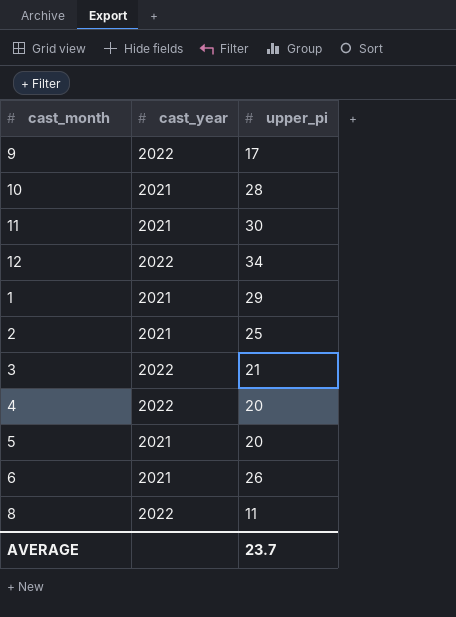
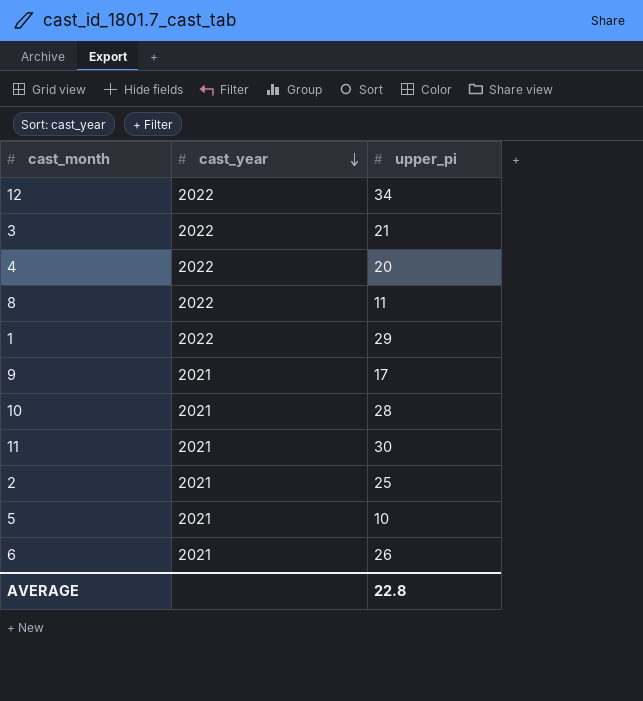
row order: none -> cast_year descending
1 | cast_year: 2021 -> 2022
9 | cast_year: 2022 -> 2021
5 | upper_pi: 20 -> 10
AVERAGE | upper_pi: 23.7 -> 22.8

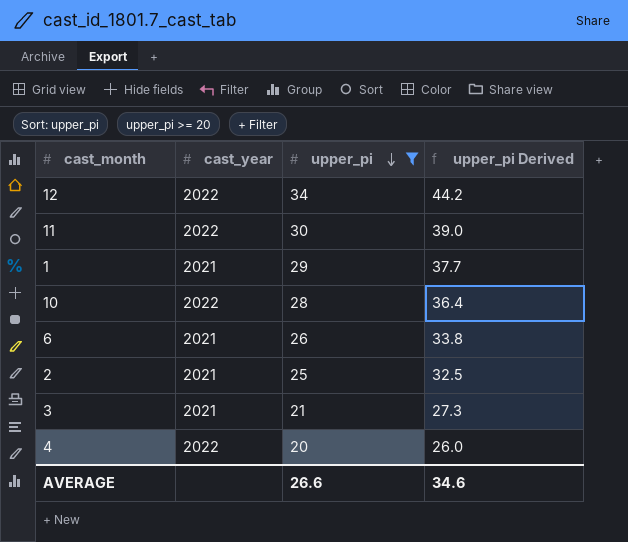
filter: none -> upper_pi >= 20
row order: cast_year descending -> upper_pi descending
column upper_pi Derived | formula: none -> [upper_pi] * 1.3
11 | cast_year: 2021 -> 2022
1 | cast_year: 2022 -> 2021
10 | cast_year: 2021 -> 2022
3 | cast_year: 2022 -> 2021
AVERAGE | upper_pi: 22.8 -> 26.6

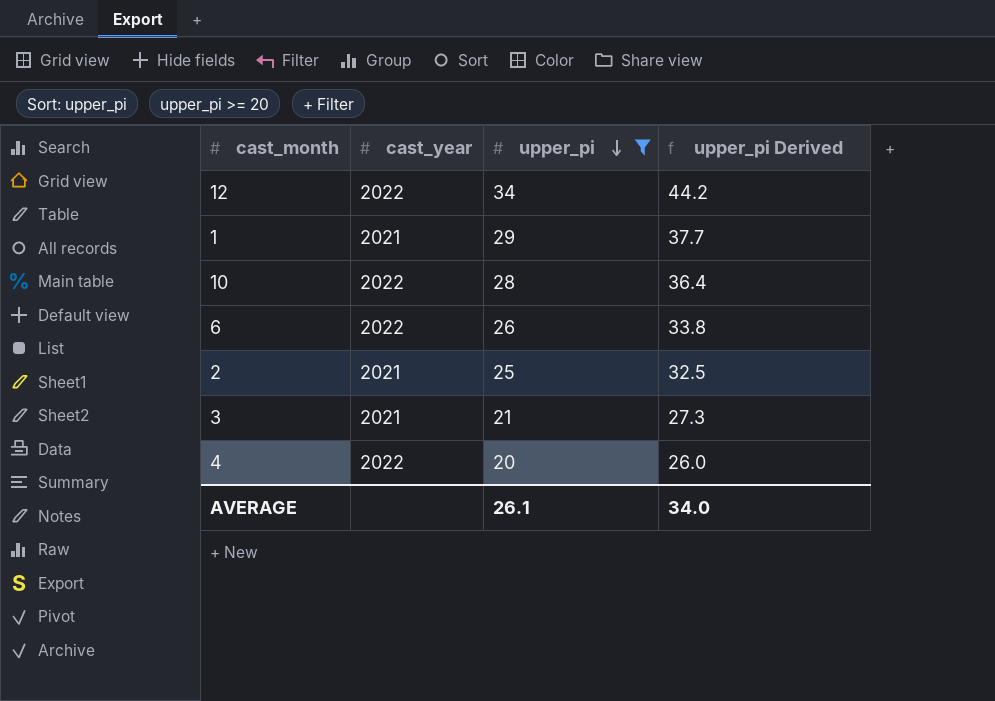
row 11: 2022 | 30 | 39.0 -> none
6 | cast_year: 2021 -> 2022
AVERAGE | upper_pi: 26.6 -> 26.1
AVERAGE | upper_pi Derived: 34.6 -> 34.0

